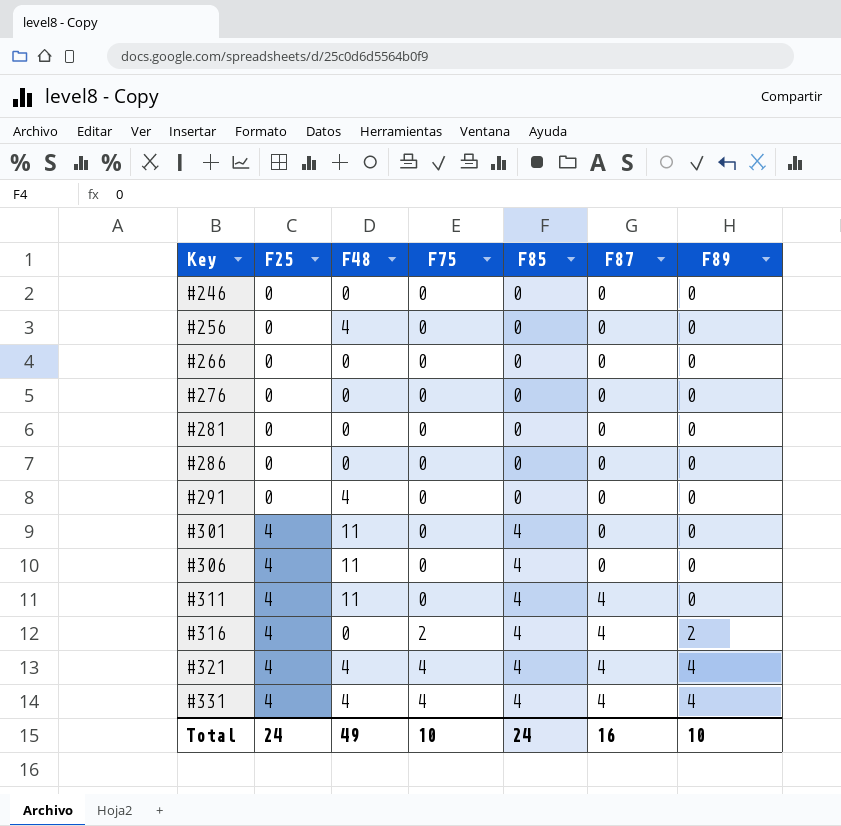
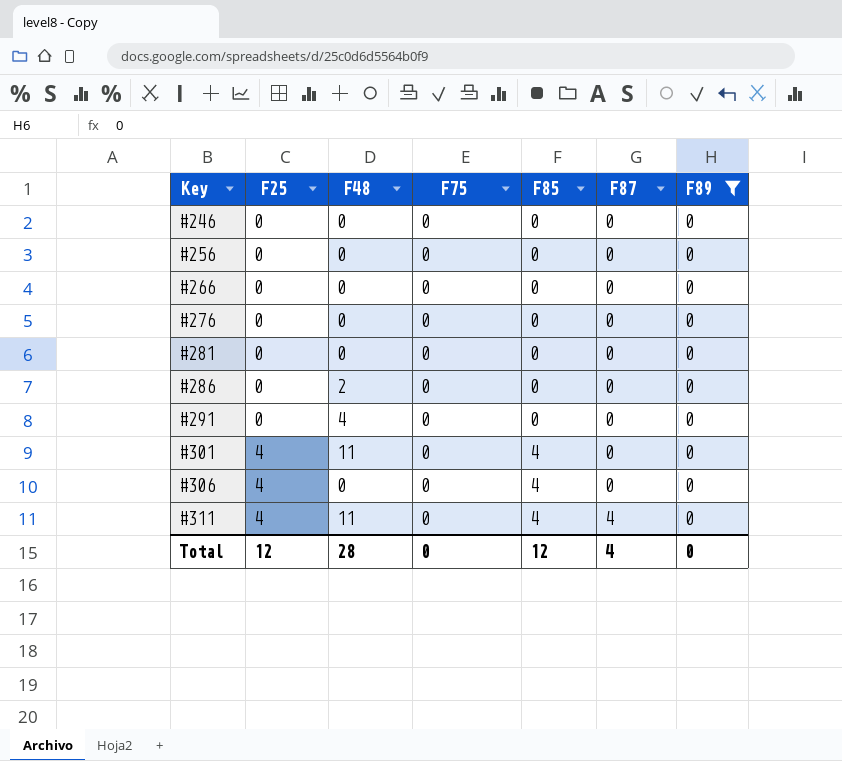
filter: none -> F89 = 0
#256 | F48: 4 -> 0
#286 | F48: 0 -> 2
#306 | F48: 11 -> 0
Total | F25: 24 -> 12
Total | F48: 49 -> 28
Total | F75: 10 -> 0
Total | F85: 24 -> 12
Total | F87: 16 -> 4
Total | F89: 10 -> 0

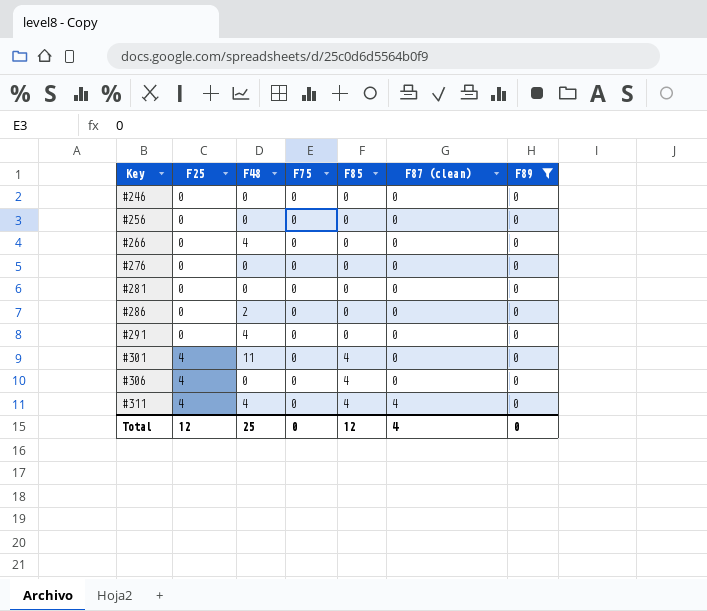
column name: F87 -> F87 (clean)
#266 | F48: 0 -> 4
#311 | F48: 11 -> 4
Total | F48: 28 -> 25

